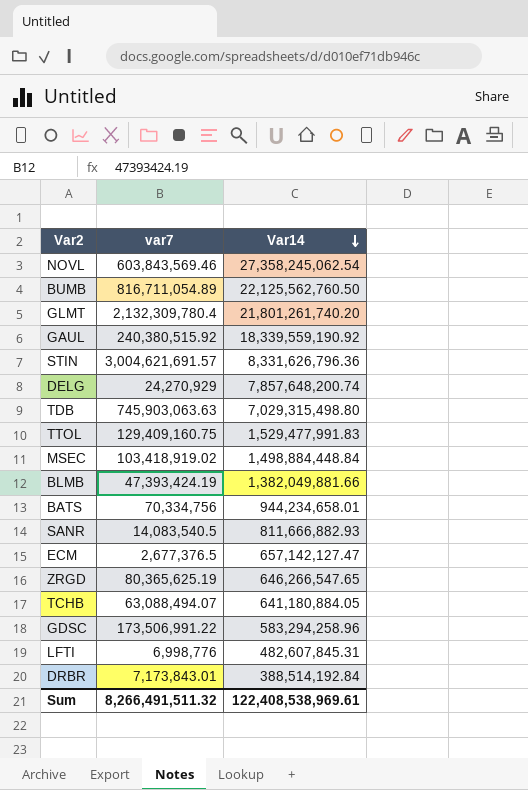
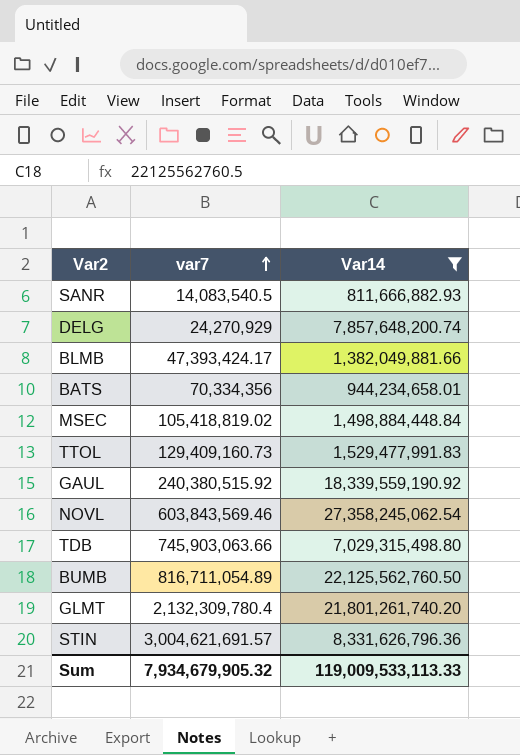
filter: none -> Var14 >= 811,666,882.93
row order: Var14 descending -> var7 ascending
BLMB | var7: 47,393,424.19 -> 47,393,424.17
BATS | var7: 70,334,756 -> 70,334,356
MSEC | var7: 103,418,919.02 -> 105,418,819.02
TTOL | var7: 129,409,160.75 -> 129,409,160.73
TDB | var7: 745,903,063.63 -> 745,903,063.66
Sum | var7: 8,266,491,511.32 -> 7,934,679,905.32
Sum | Var14: 122,408,538,969.61 -> 119,009,533,113.33

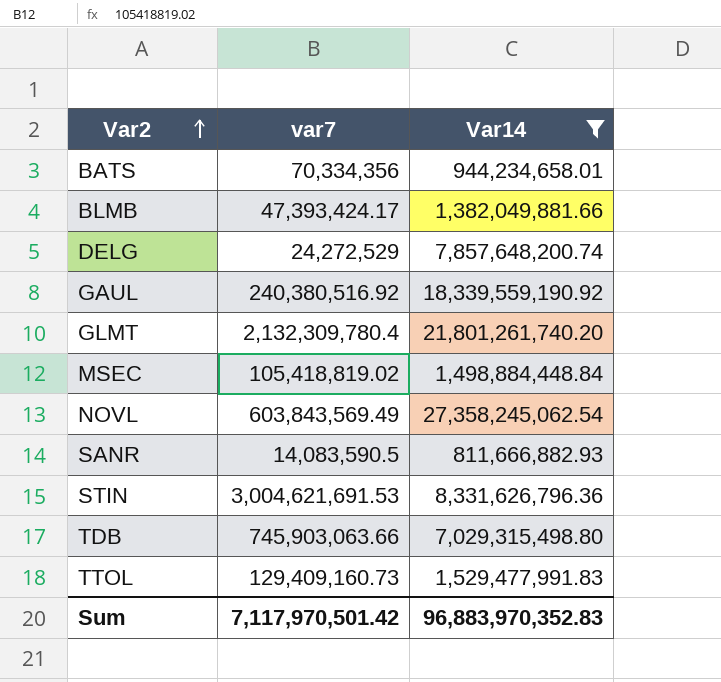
row order: var7 ascending -> Var2 ascending
row BUMB: 816,711,054.89 | 22,125,562,760.50 -> none
DELG | var7: 24,270,929 -> 24,272,529
GAUL | var7: 240,380,515.92 -> 240,380,516.92
NOVL | var7: 603,843,569.46 -> 603,843,569.49
SANR | var7: 14,083,540.5 -> 14,083,590.5
STIN | var7: 3,004,621,691.57 -> 3,004,621,691.53
Sum | var7: 7,934,679,905.32 -> 7,117,970,501.42
Sum | Var14: 119,009,533,113.33 -> 96,883,970,352.83

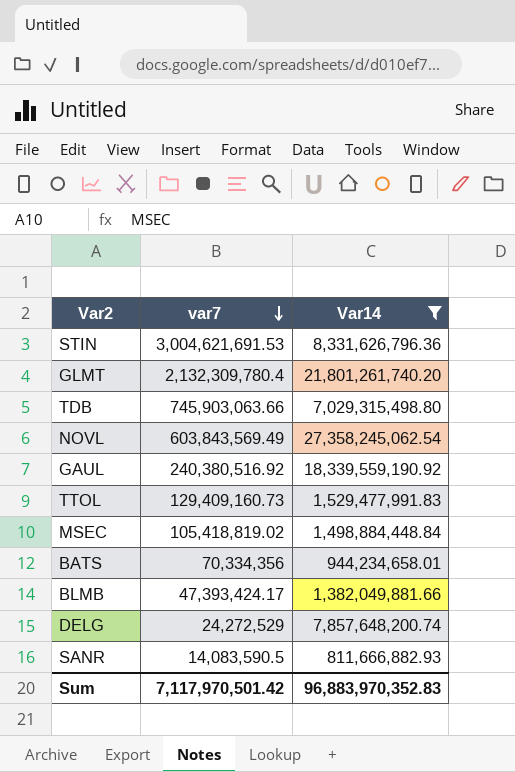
row order: Var2 ascending -> var7 descending

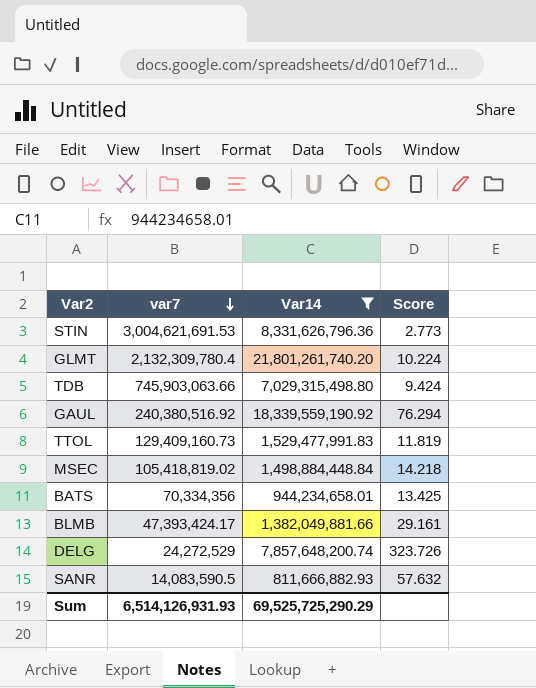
column Score | formula: none -> [Var14] / [var7]
row NOVL: 603,843,569.49 | 27,358,245,062.54 -> none
Sum | var7: 7,117,970,501.42 -> 6,514,126,931.93
Sum | Var14: 96,883,970,352.83 -> 69,525,725,290.29

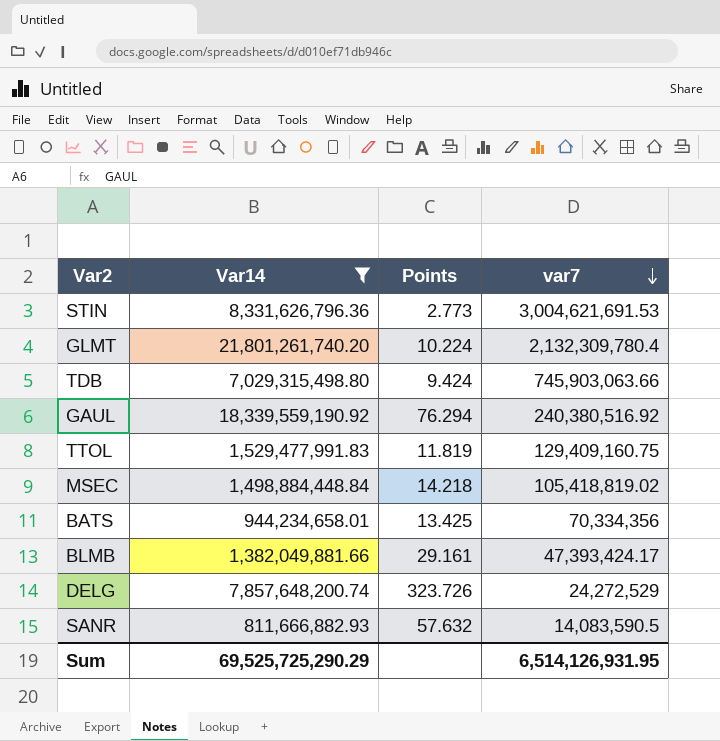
column name: Score -> Points
column var7 | position: 2 -> 4
TTOL | var7: 129,409,160.73 -> 129,409,160.75
Sum | var7: 6,514,126,931.93 -> 6,514,126,931.95

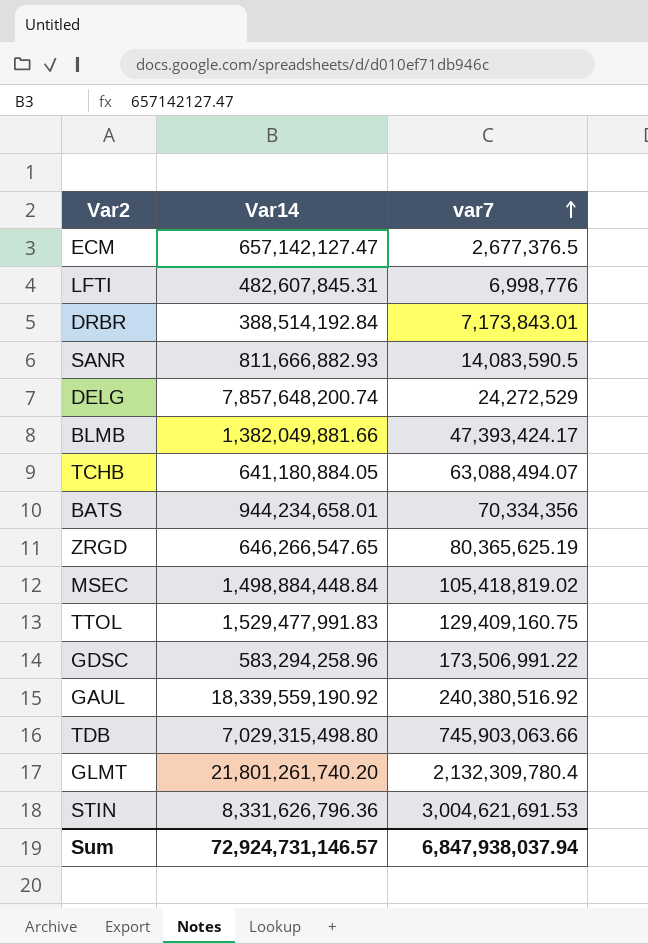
filter: Var14 >= 811,666,882.93 -> none
row order: var7 descending -> var7 ascending
column Points | formula: [Var14] / [var7] -> none
Sum | Var14: 69,525,725,290.29 -> 72,924,731,146.57
Sum | var7: 6,514,126,931.95 -> 6,847,938,037.94

